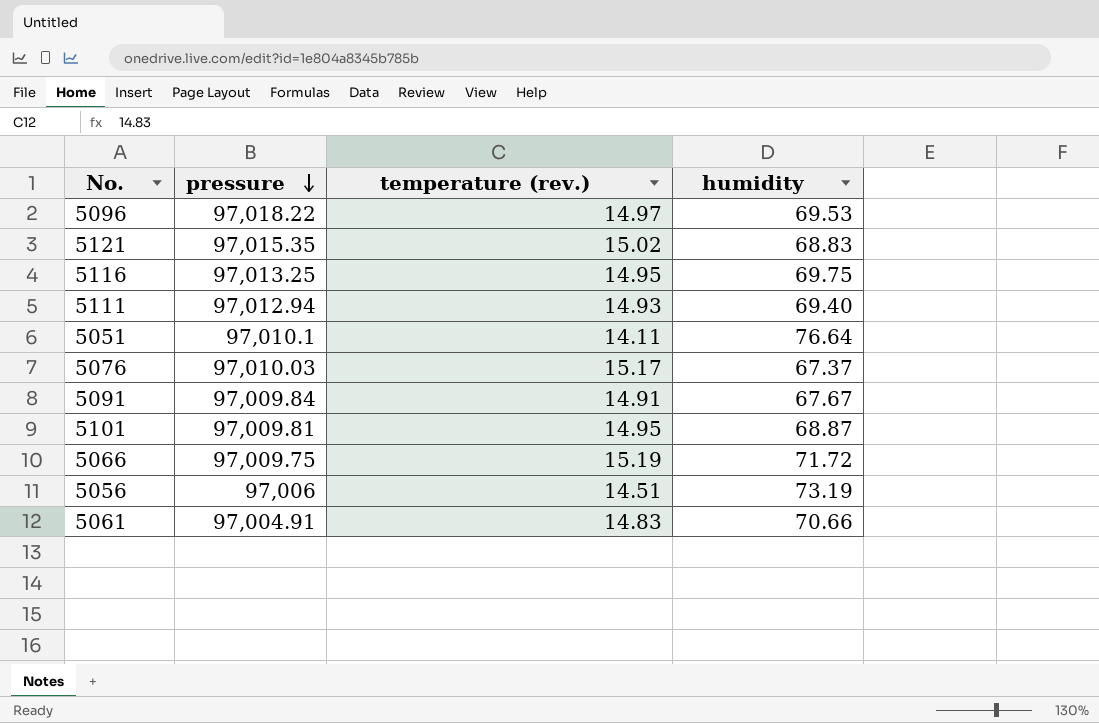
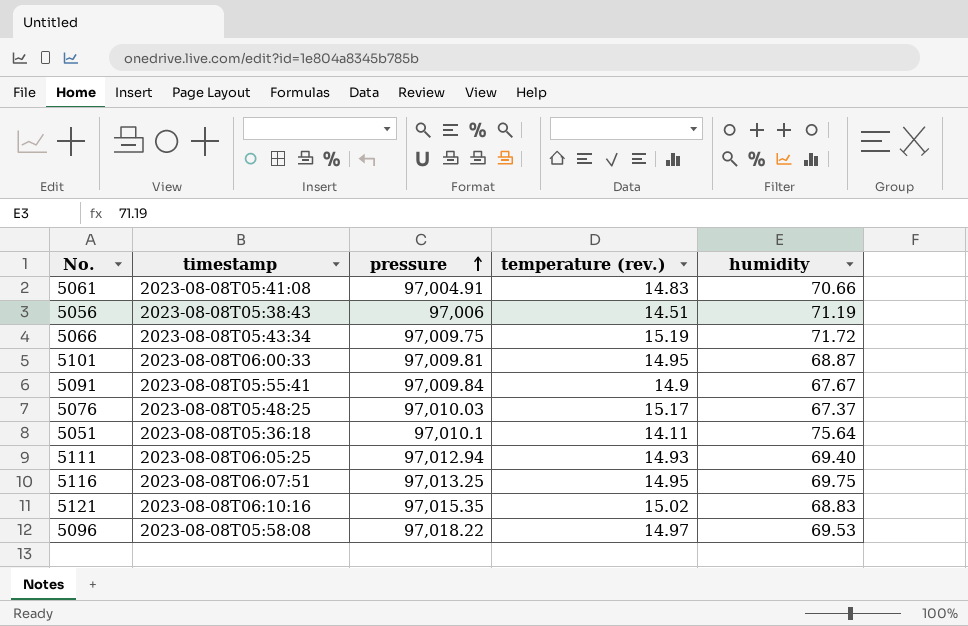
row order: pressure descending -> pressure ascending
column timestamp | position: none -> 2
5056 | humidity: 73.19 -> 71.19
5091 | temperature (rev.): 14.91 -> 14.9
5051 | humidity: 76.64 -> 75.64

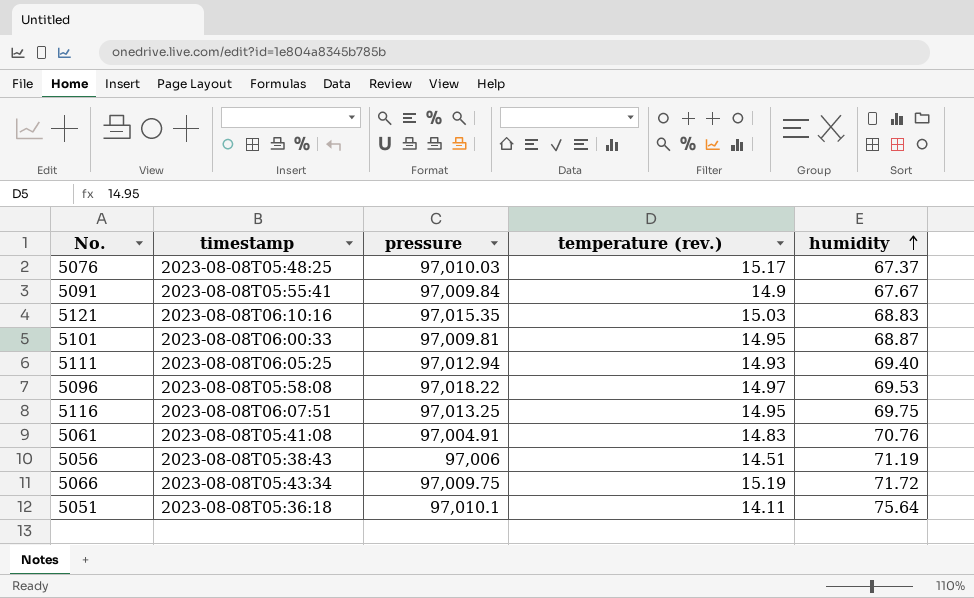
row order: pressure ascending -> humidity ascending
5121 | temperature (rev.): 15.02 -> 15.03
5061 | humidity: 70.66 -> 70.76

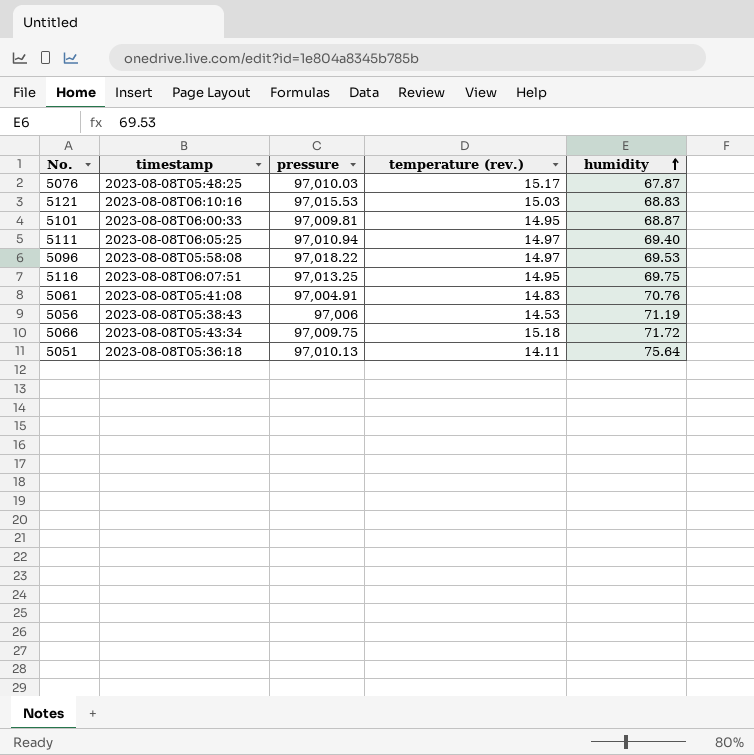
row 5091: 2023-08-08T05:55:41 | 97,009.84 | 14.9 | 67.67 -> none
5076 | humidity: 67.37 -> 67.87
5121 | pressure: 97,015.35 -> 97,015.53
5111 | pressure: 97,012.94 -> 97,010.94
5111 | temperature (rev.): 14.93 -> 14.97
5056 | temperature (rev.): 14.51 -> 14.53
5066 | temperature (rev.): 15.19 -> 15.18
5051 | pressure: 97,010.1 -> 97,010.13

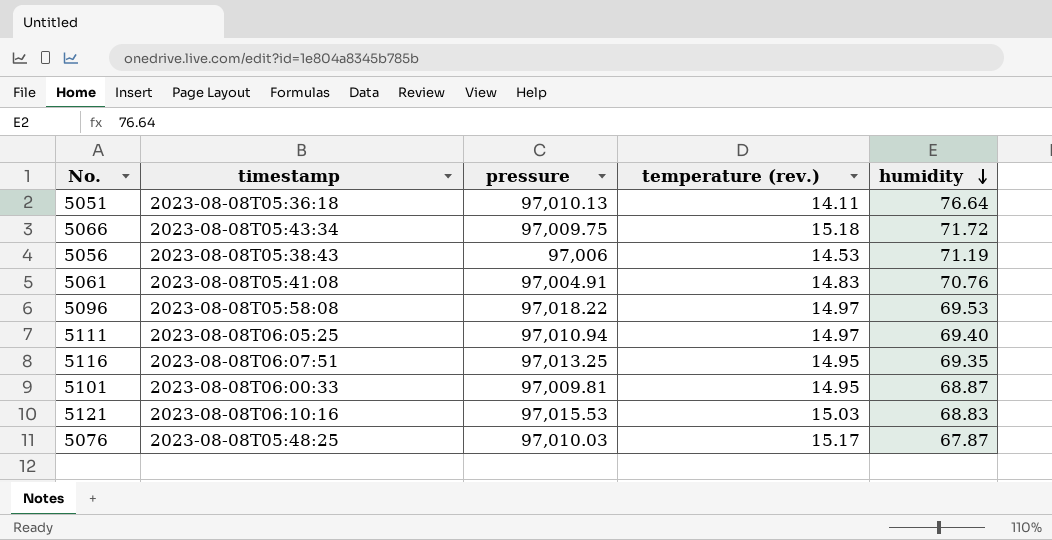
row order: humidity ascending -> humidity descending
5051 | humidity: 75.64 -> 76.64
5116 | humidity: 69.75 -> 69.35

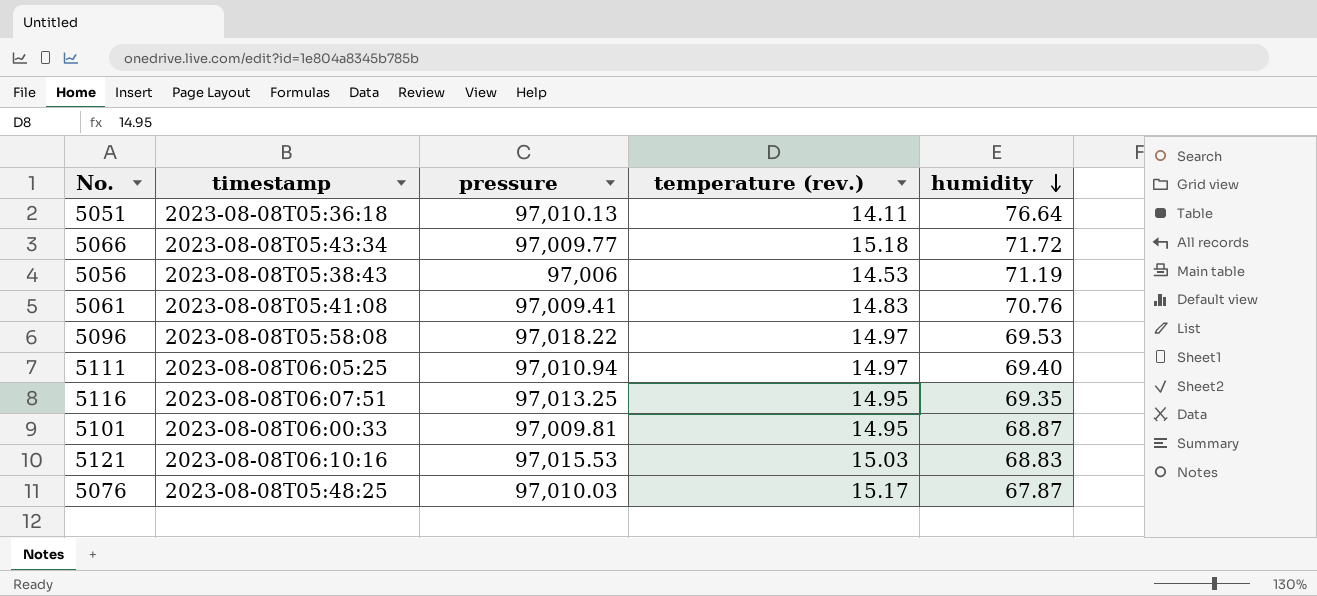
5066 | pressure: 97,009.75 -> 97,009.77
5061 | pressure: 97,004.91 -> 97,009.41

